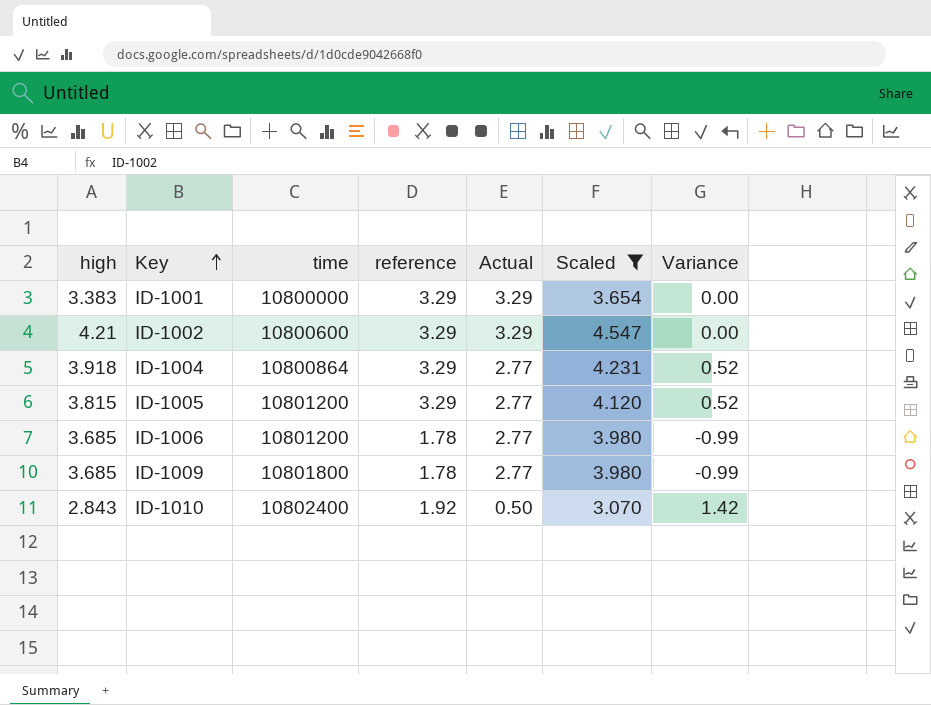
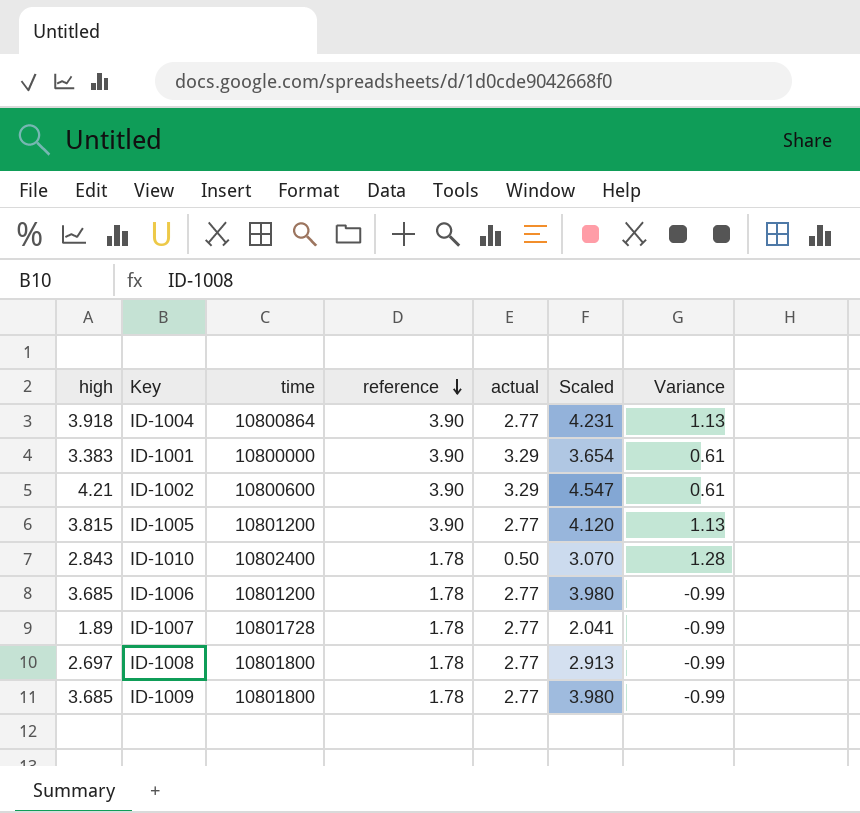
filter: Scaled >= 3.070 -> none
row order: Key ascending -> reference descending
column name: Actual -> actual
ID-1004 | reference: 3.29 -> 3.90
ID-1004 | Variance: 0.52 -> 1.13
ID-1001 | reference: 3.29 -> 3.90
ID-1001 | Variance: 0.00 -> 0.61
ID-1002 | reference: 3.29 -> 3.90
ID-1002 | Variance: 0.00 -> 0.61
ID-1005 | reference: 3.29 -> 3.90
ID-1005 | Variance: 0.52 -> 1.13
ID-1010 | reference: 1.92 -> 1.78
ID-1010 | Variance: 1.42 -> 1.28

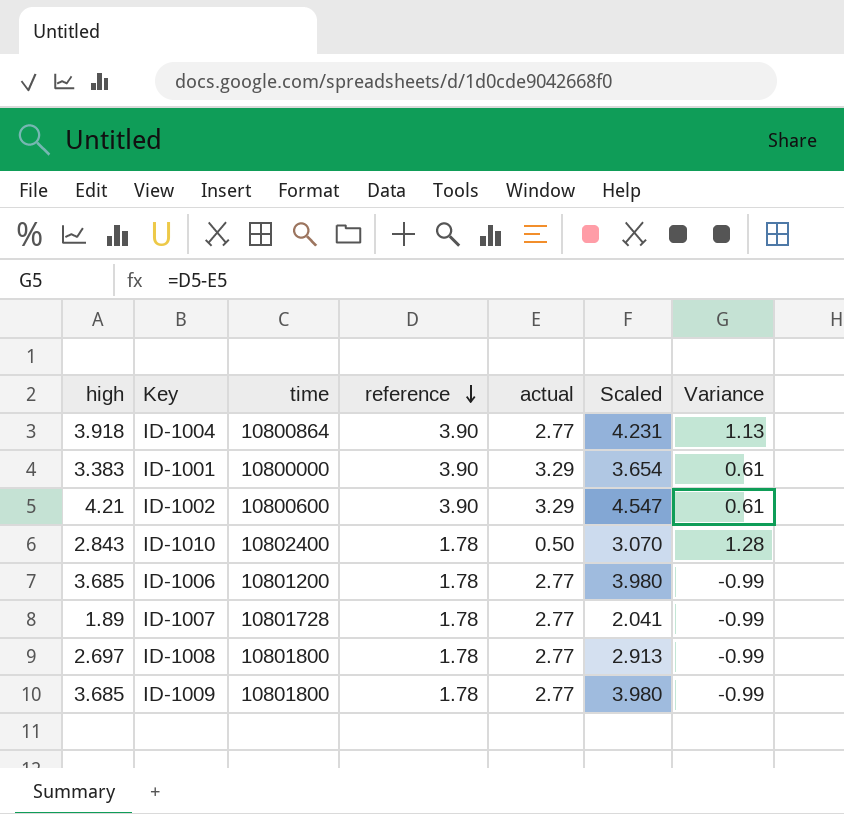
row ID-1005: 3.815 | 10801200 | 3.90 | 2.77 | 4.120 | 1.13 -> none

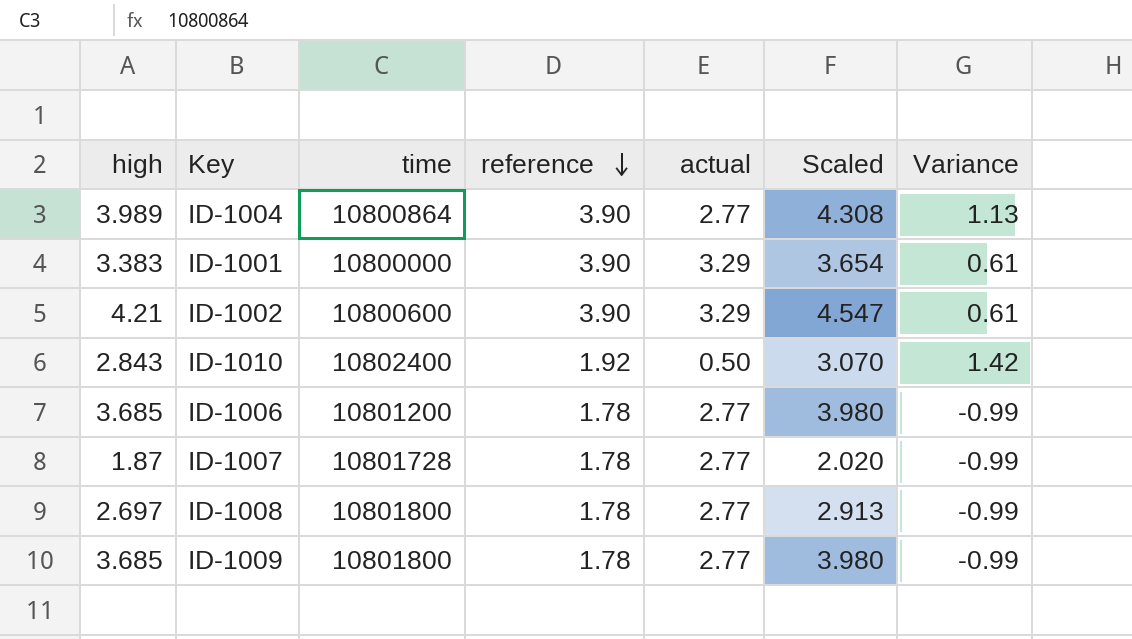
ID-1004 | high: 3.918 -> 3.989
ID-1004 | Scaled: 4.231 -> 4.308
ID-1010 | reference: 1.78 -> 1.92
ID-1010 | Variance: 1.28 -> 1.42
ID-1007 | high: 1.89 -> 1.87
ID-1007 | Scaled: 2.041 -> 2.020

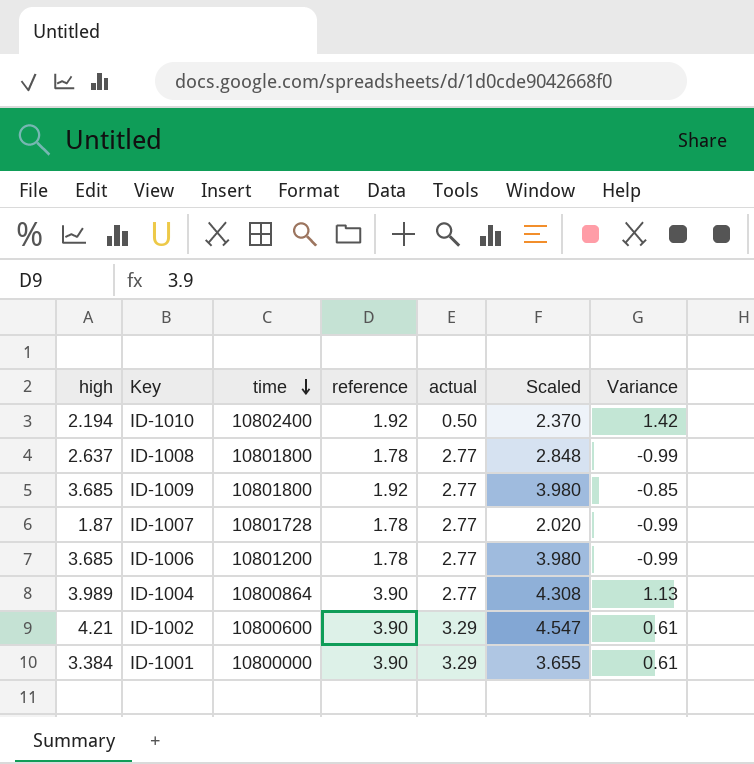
row order: reference descending -> time descending
ID-1010 | high: 2.843 -> 2.194
ID-1010 | Scaled: 3.070 -> 2.370
ID-1008 | high: 2.697 -> 2.637
ID-1008 | Scaled: 2.913 -> 2.848
ID-1009 | reference: 1.78 -> 1.92
ID-1009 | Variance: -0.99 -> -0.85
ID-1001 | high: 3.383 -> 3.384
ID-1001 | Scaled: 3.654 -> 3.655

